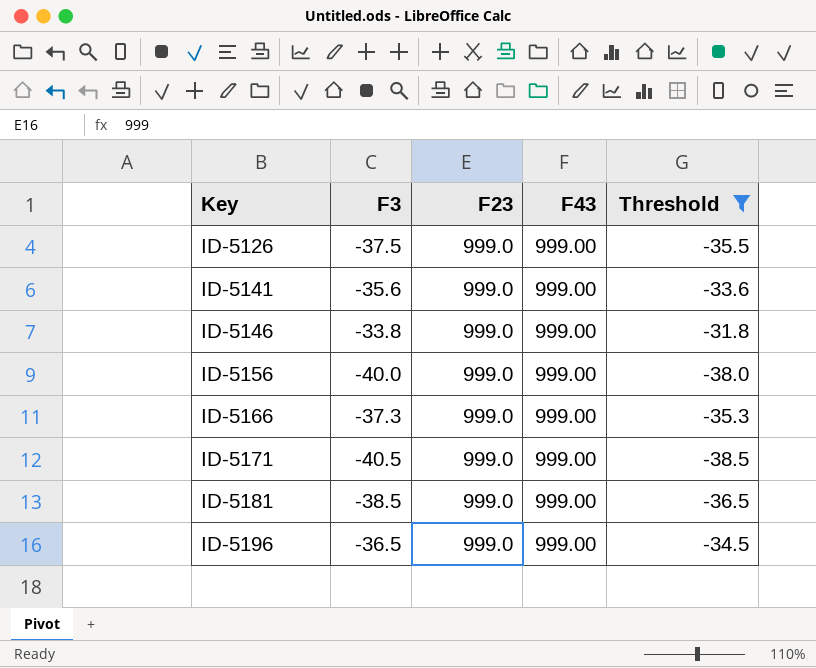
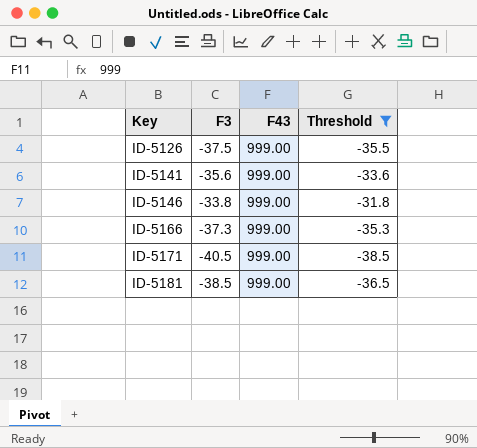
column F23 | position: 3 -> none
row ID-5156: -40.0 | 999.0 | 999.00 | -38.0 -> none
row ID-5196: -36.5 | 999.0 | 999.00 | -34.5 -> none

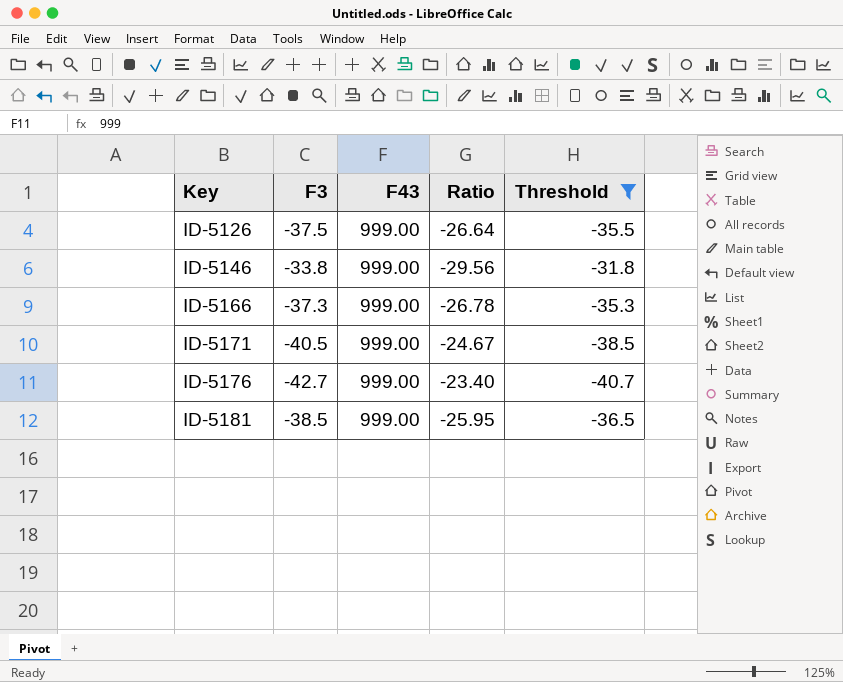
column Ratio | formula: none -> [F43] / [F3]
row ID-5141: -35.6 | 999.00 | -33.6 -> none
row ID-5176: none -> -42.7 | 999.00 | -23.40 | -40.7

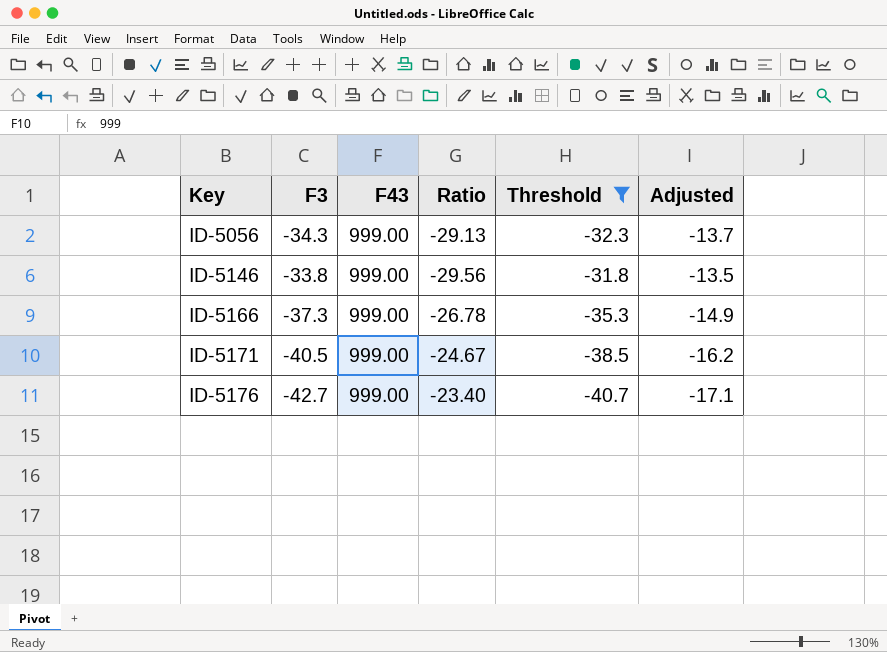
column Adjusted | formula: none -> [F3] * 0.4
row ID-5126: -37.5 | 999.00 | -26.64 | -35.5 -> none
row ID-5181: -38.5 | 999.00 | -25.95 | -36.5 -> none
row ID-5056: none -> -34.3 | 999.00 | -29.13 | -32.3 | -13.7

